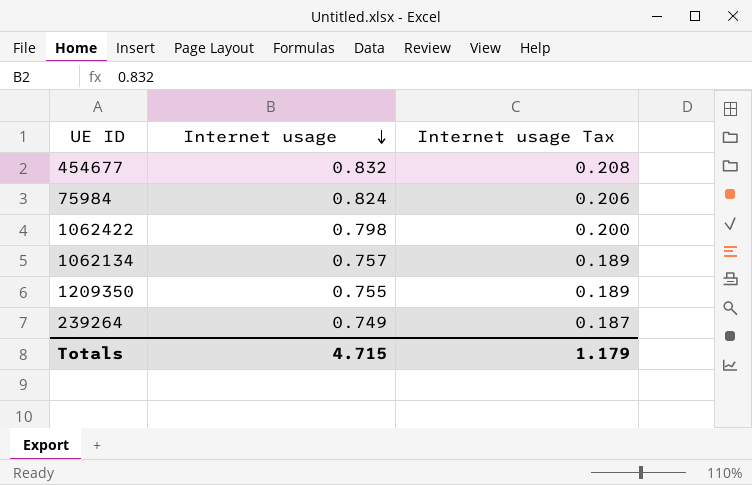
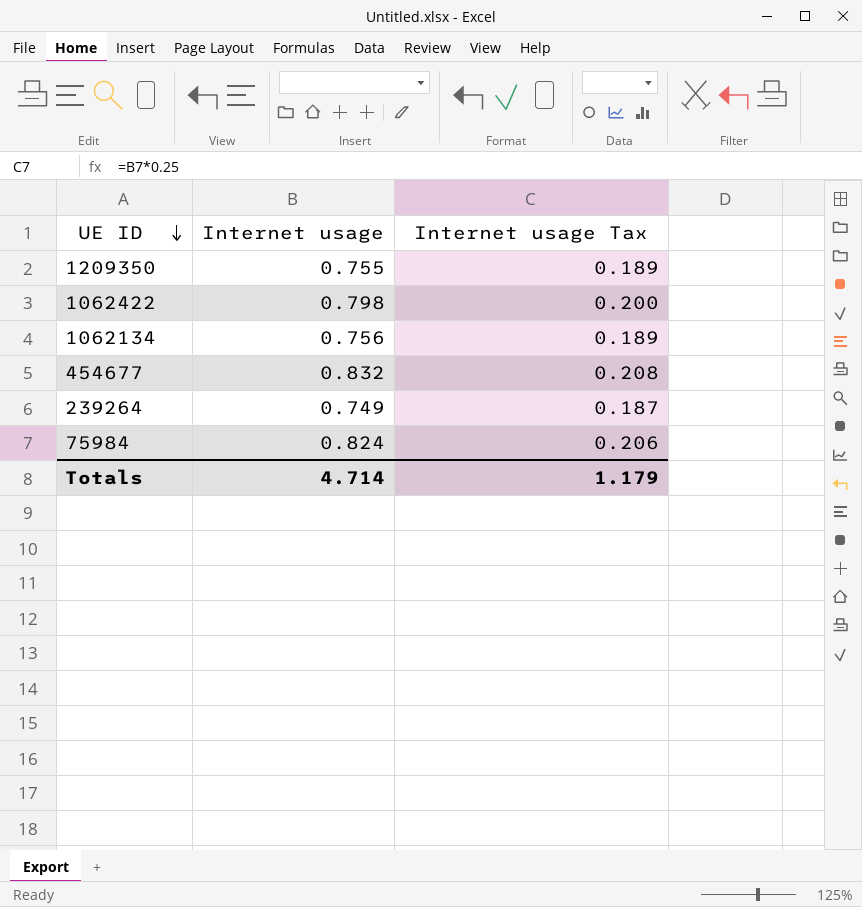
row order: Internet usage descending -> UE ID descending
1062134 | Internet usage: 0.757 -> 0.756
Totals | Internet usage: 4.715 -> 4.714

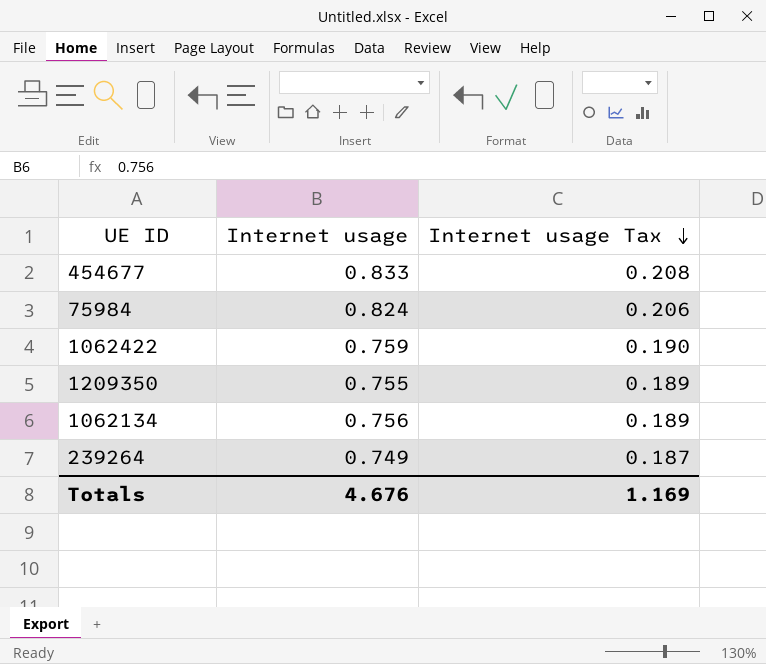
row order: UE ID descending -> Internet usage Tax descending
454677 | Internet usage: 0.832 -> 0.833
1062422 | Internet usage: 0.798 -> 0.759
1062422 | Internet usage Tax: 0.200 -> 0.190
Totals | Internet usage: 4.714 -> 4.676
Totals | Internet usage Tax: 1.179 -> 1.169

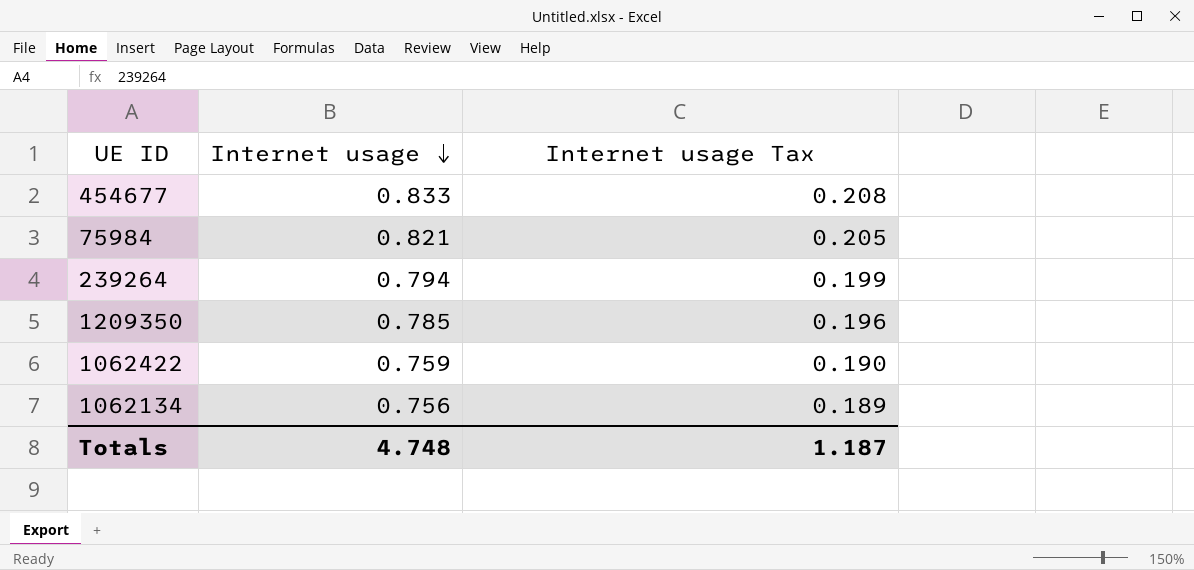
row order: Internet usage Tax descending -> Internet usage descending
75984 | Internet usage: 0.824 -> 0.821
75984 | Internet usage Tax: 0.206 -> 0.205
239264 | Internet usage: 0.749 -> 0.794
239264 | Internet usage Tax: 0.187 -> 0.199
1209350 | Internet usage: 0.755 -> 0.785
1209350 | Internet usage Tax: 0.189 -> 0.196
Totals | Internet usage: 4.676 -> 4.748
Totals | Internet usage Tax: 1.169 -> 1.187

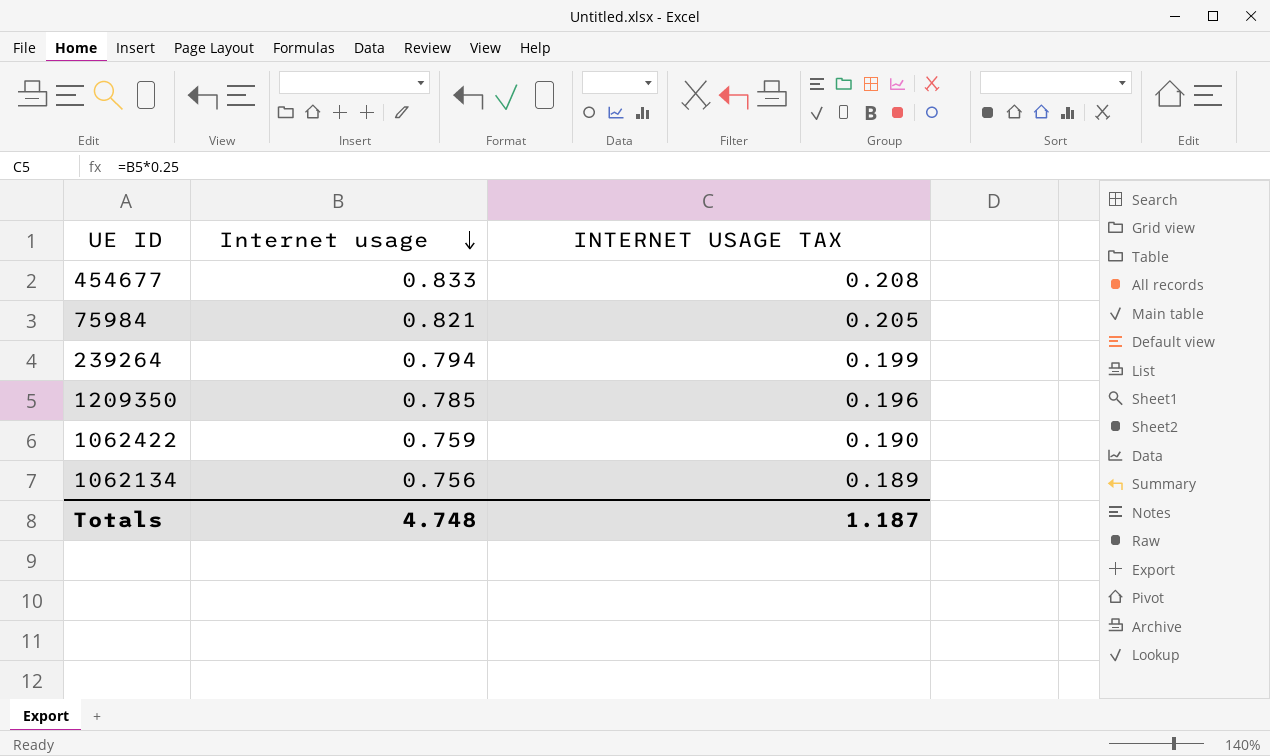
column name: Internet usage Tax -> INTERNET USAGE TAX

